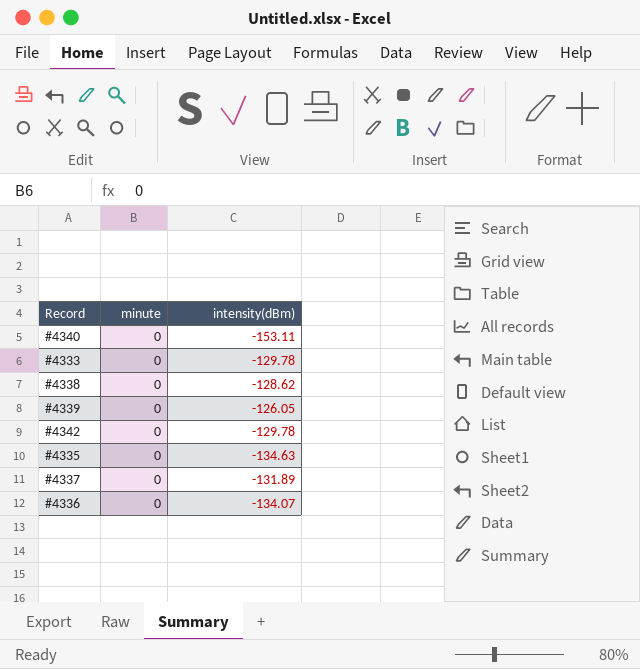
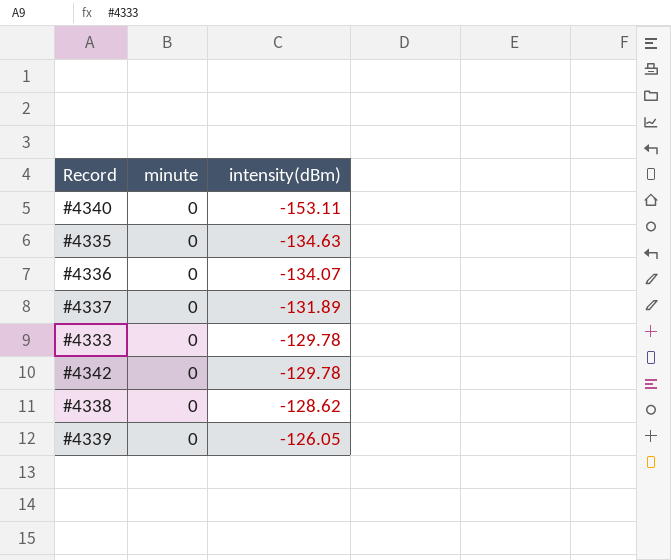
row order: none -> intensity(dBm) ascending

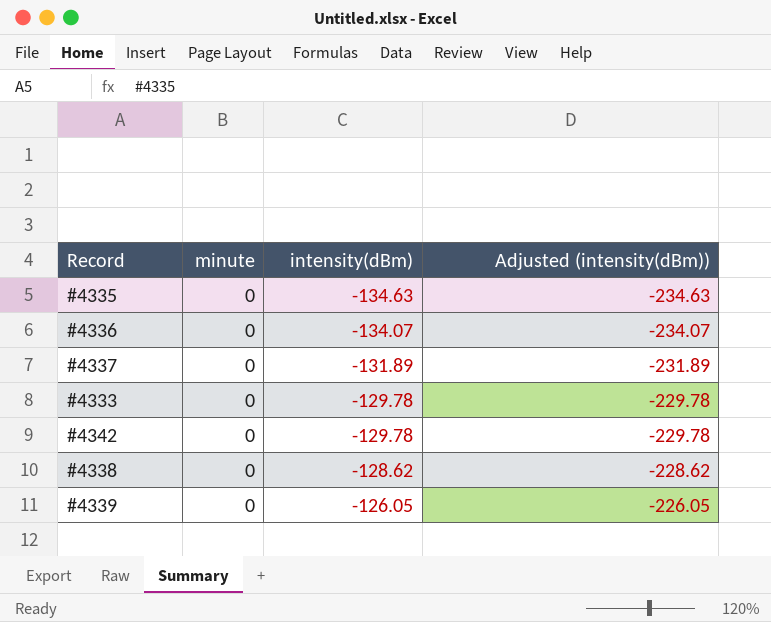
column Adjusted (intensity(dBm)) | formula: none -> [intensity(dBm)] - 100
row #4340: 0 | -153.11 -> none

